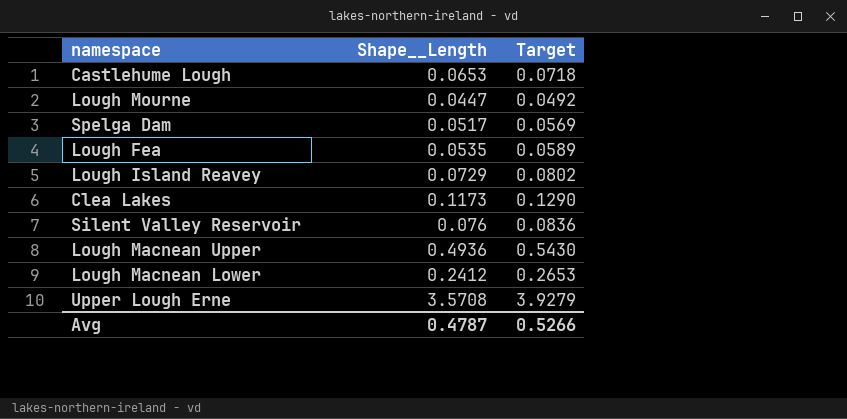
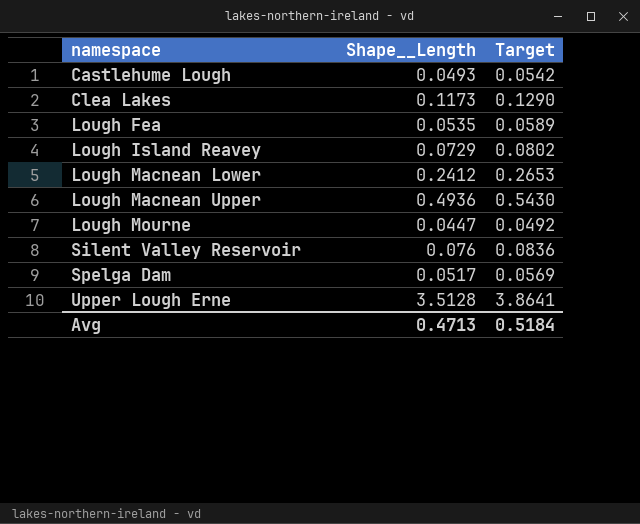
row order: none -> namespace ascending
Castlehume Lough | Shape__Length: 0.0653 -> 0.0493
Castlehume Lough | Target: 0.0718 -> 0.0542
Upper Lough Erne | Shape__Length: 3.5708 -> 3.5128
Upper Lough Erne | Target: 3.9279 -> 3.8641
Avg | Shape__Length: 0.4787 -> 0.4713
Avg | Target: 0.5266 -> 0.5184

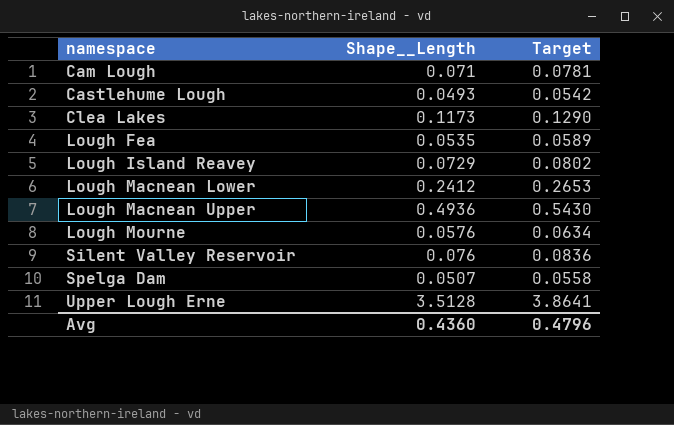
row Cam Lough: none -> 0.071 | 0.0781
Lough Mourne | Shape__Length: 0.0447 -> 0.0576
Lough Mourne | Target: 0.0492 -> 0.0634
Spelga Dam | Shape__Length: 0.0517 -> 0.0507
Spelga Dam | Target: 0.0569 -> 0.0558
Avg | Shape__Length: 0.4713 -> 0.4360
Avg | Target: 0.5184 -> 0.4796

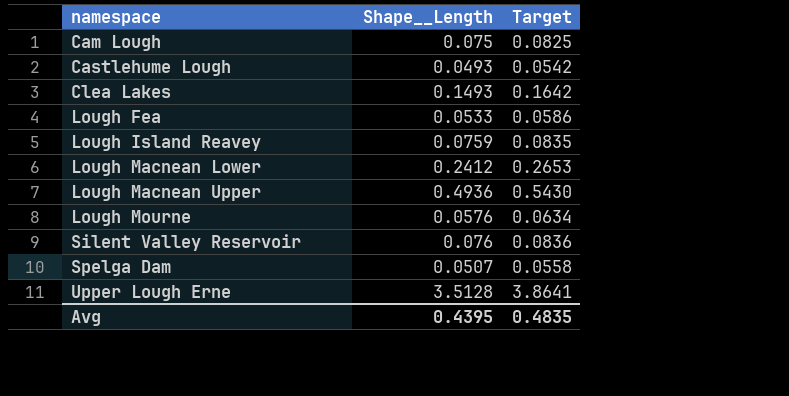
Cam Lough | Shape__Length: 0.071 -> 0.075
Cam Lough | Target: 0.0781 -> 0.0825
Clea Lakes | Shape__Length: 0.1173 -> 0.1493
Clea Lakes | Target: 0.1290 -> 0.1642
Lough Fea | Shape__Length: 0.0535 -> 0.0533
Lough Fea | Target: 0.0589 -> 0.0586
Lough Island Reavey | Shape__Length: 0.0729 -> 0.0759
Lough Island Reavey | Target: 0.0802 -> 0.0835
Avg | Shape__Length: 0.4360 -> 0.4395
Avg | Target: 0.4796 -> 0.4835

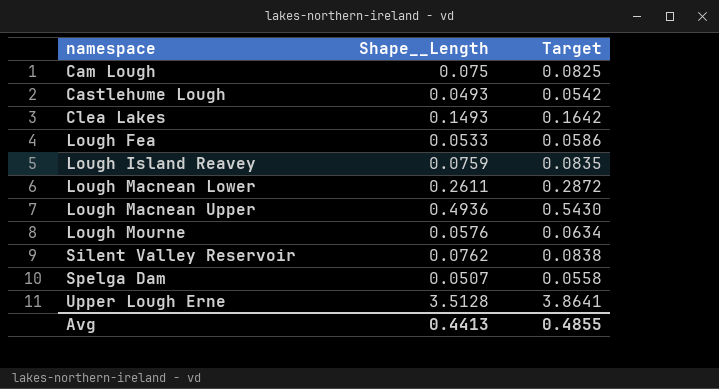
Lough Macnean Lower | Shape__Length: 0.2412 -> 0.2611
Lough Macnean Lower | Target: 0.2653 -> 0.2872
Silent Valley Reservoir | Shape__Length: 0.076 -> 0.0762
Silent Valley Reservoir | Target: 0.0836 -> 0.0838
Avg | Shape__Length: 0.4395 -> 0.4413
Avg | Target: 0.4835 -> 0.4855

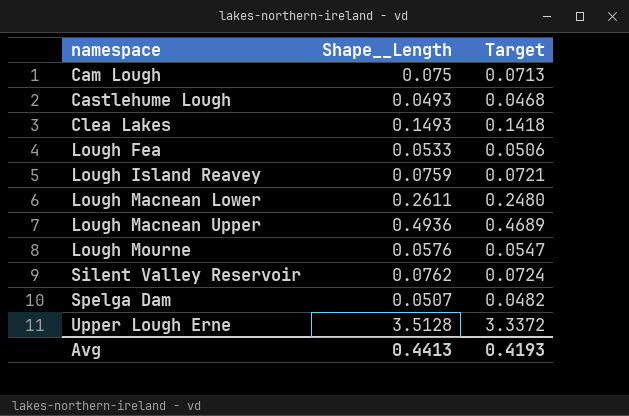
column Target | formula: [Shape__Length] * 1.1 -> [Shape__Length] * 0.95
Avg | Target: 0.4855 -> 0.4193

